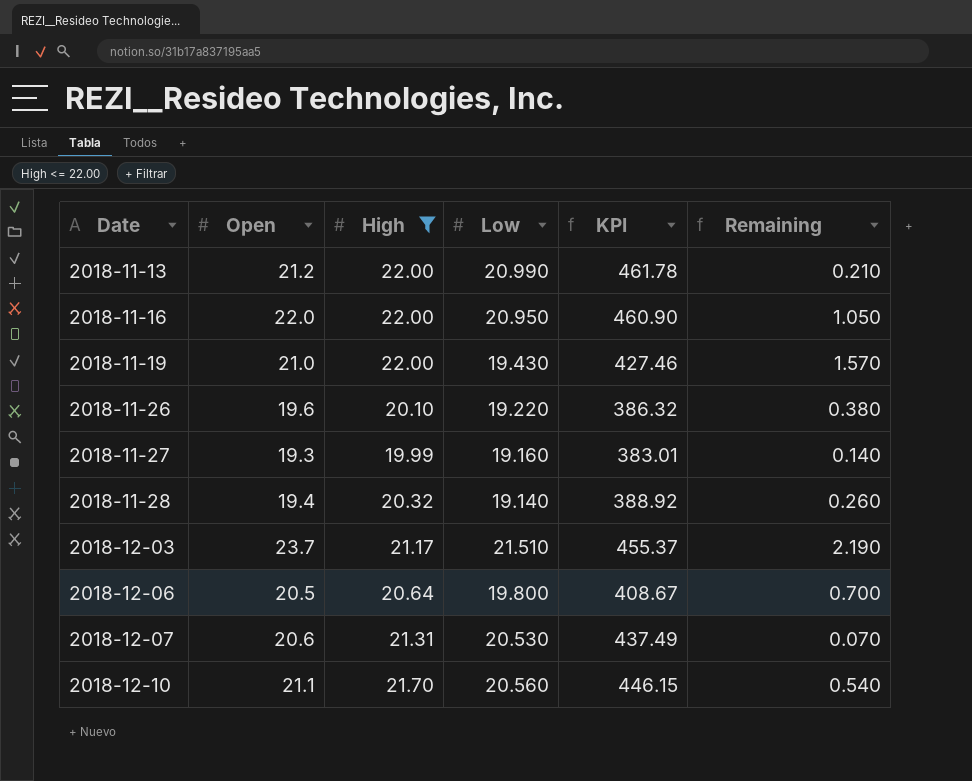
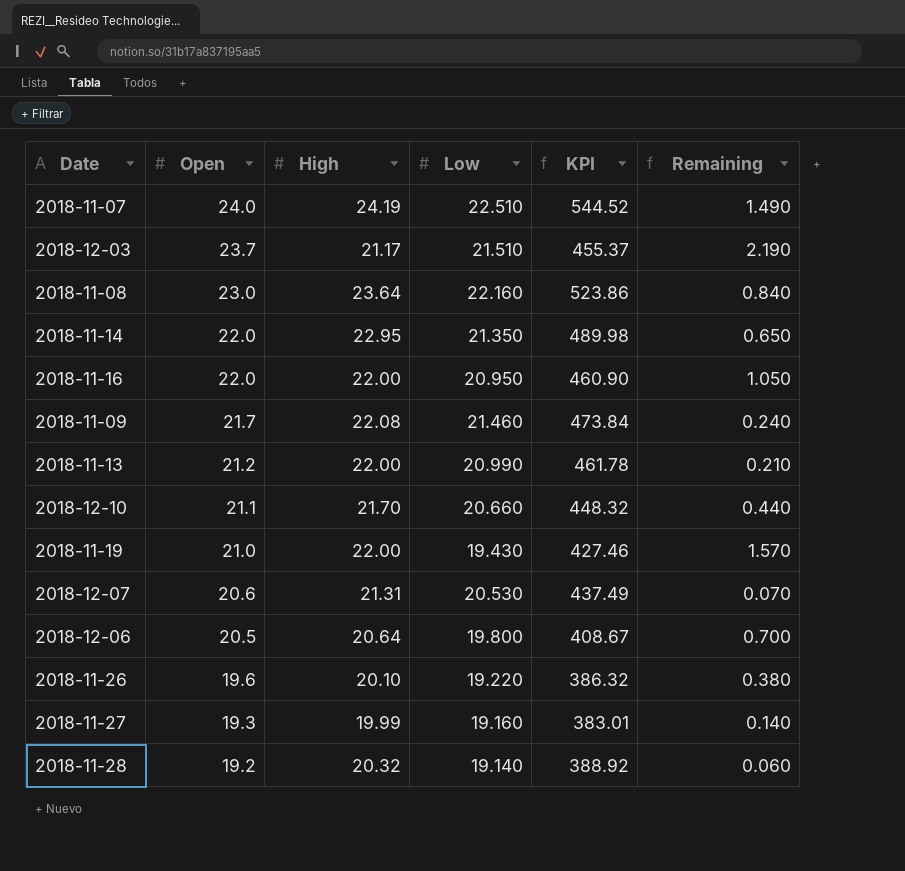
filter: High <= 22.00 -> none
row order: Date ascending -> Open descending
2018-12-10 | Low: 20.560 -> 20.660
2018-12-10 | KPI: 446.15 -> 448.32
2018-12-10 | Remaining: 0.540 -> 0.440
2018-11-28 | Open: 19.4 -> 19.2
2018-11-28 | Remaining: 0.260 -> 0.060

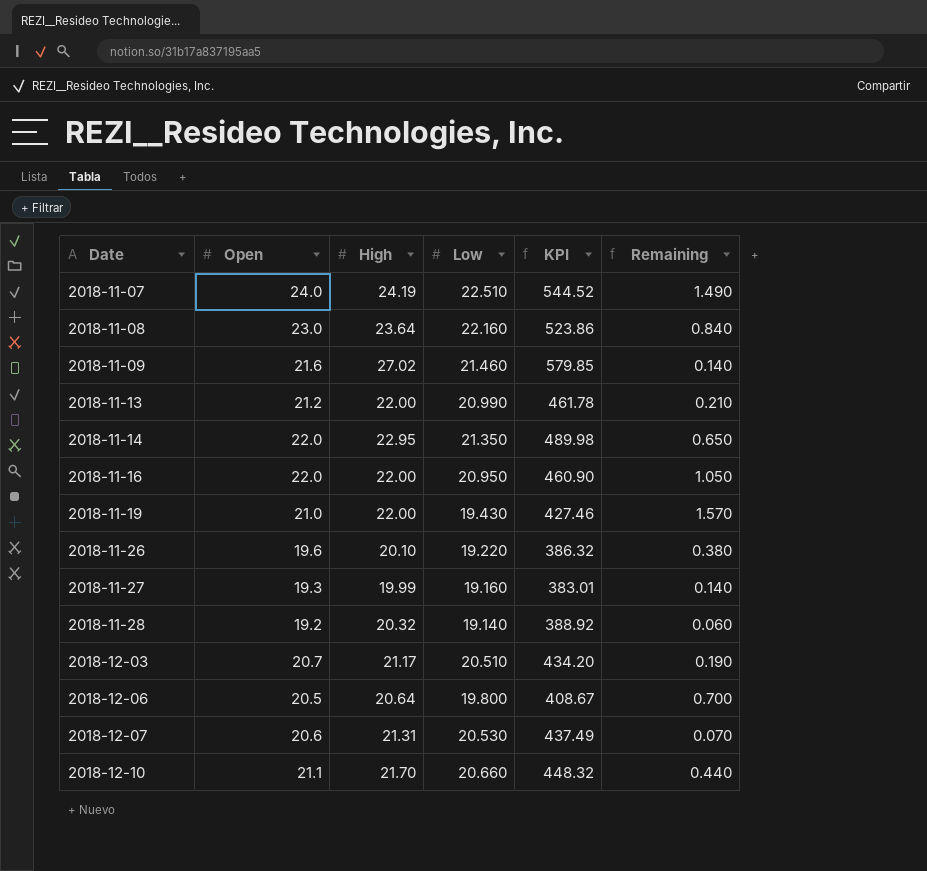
row order: Open descending -> Date ascending
2018-11-09 | Open: 21.7 -> 21.6
2018-11-09 | High: 22.08 -> 27.02
2018-11-09 | KPI: 473.84 -> 579.85
2018-11-09 | Remaining: 0.240 -> 0.140
2018-12-03 | Open: 23.7 -> 20.7
2018-12-03 | Low: 21.510 -> 20.510
2018-12-03 | KPI: 455.37 -> 434.20
2018-12-03 | Remaining: 2.190 -> 0.190

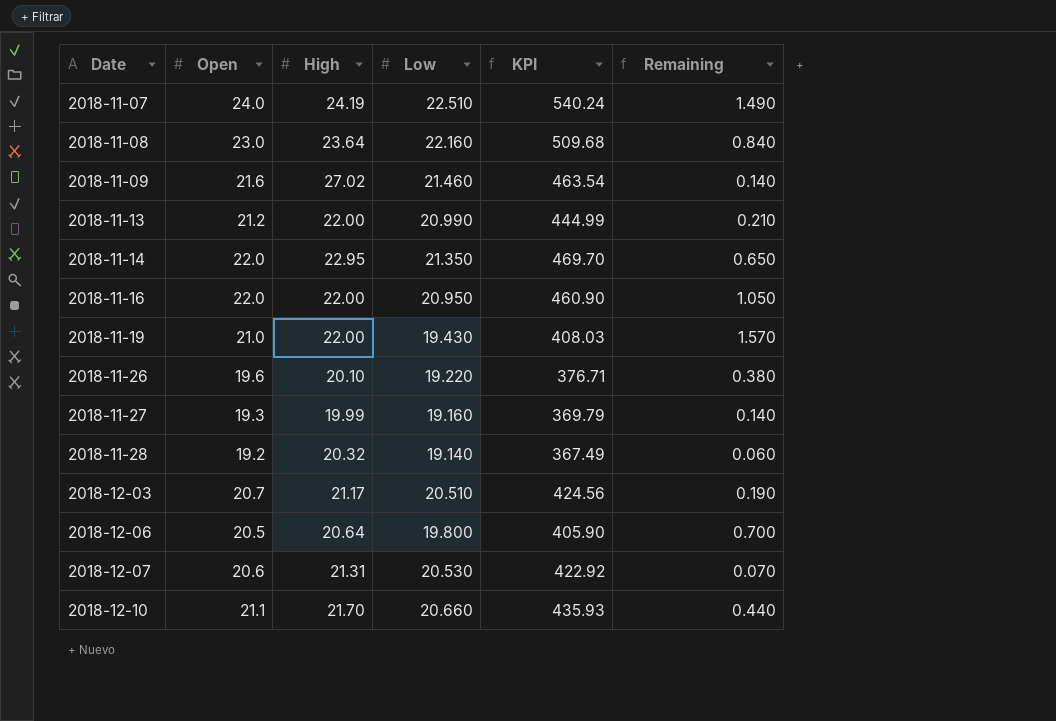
column KPI | formula: [High] * [Low] -> [Open] * [Low]

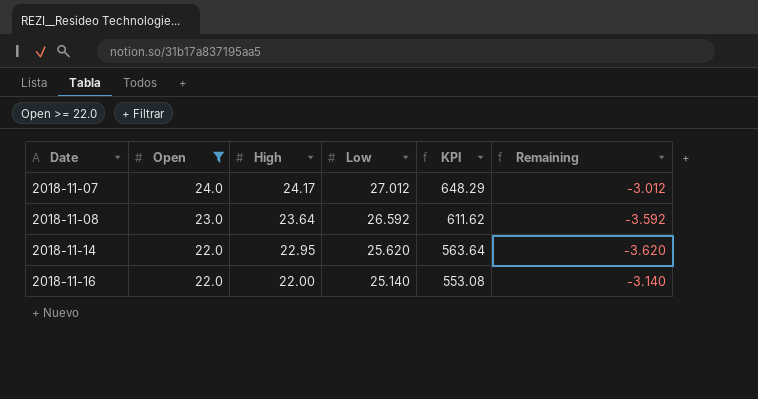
filter: none -> Open >= 22.0
2018-11-07 | High: 24.19 -> 24.17
2018-11-07 | Low: 22.510 -> 27.012
2018-11-07 | KPI: 540.24 -> 648.29
2018-11-07 | Remaining: 1.490 -> -3.012
2018-11-08 | Low: 22.160 -> 26.592
2018-11-08 | KPI: 509.68 -> 611.62
2018-11-08 | Remaining: 0.840 -> -3.592
2018-11-14 | Low: 21.350 -> 25.620
2018-11-14 | KPI: 469.70 -> 563.64
2018-11-14 | Remaining: 0.650 -> -3.620
2018-11-16 | Low: 20.950 -> 25.140
2018-11-16 | KPI: 460.90 -> 553.08
2018-11-16 | Remaining: 1.050 -> -3.140

